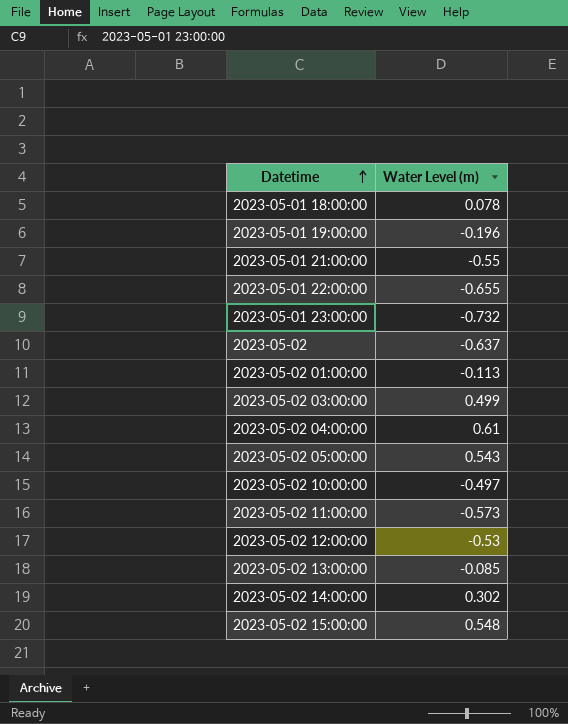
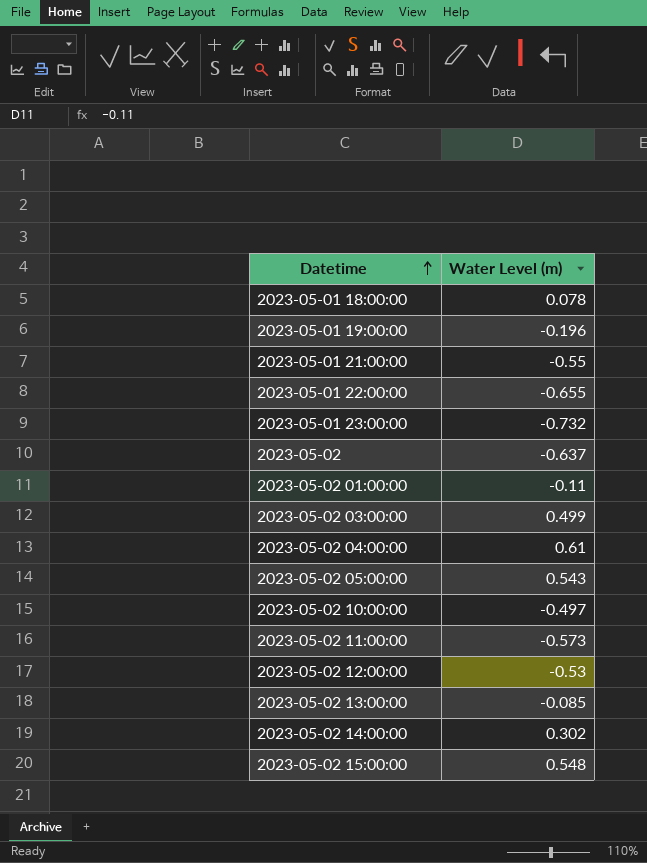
2023-05-02 01:00:00 | Water Level (m): -0.113 -> -0.11

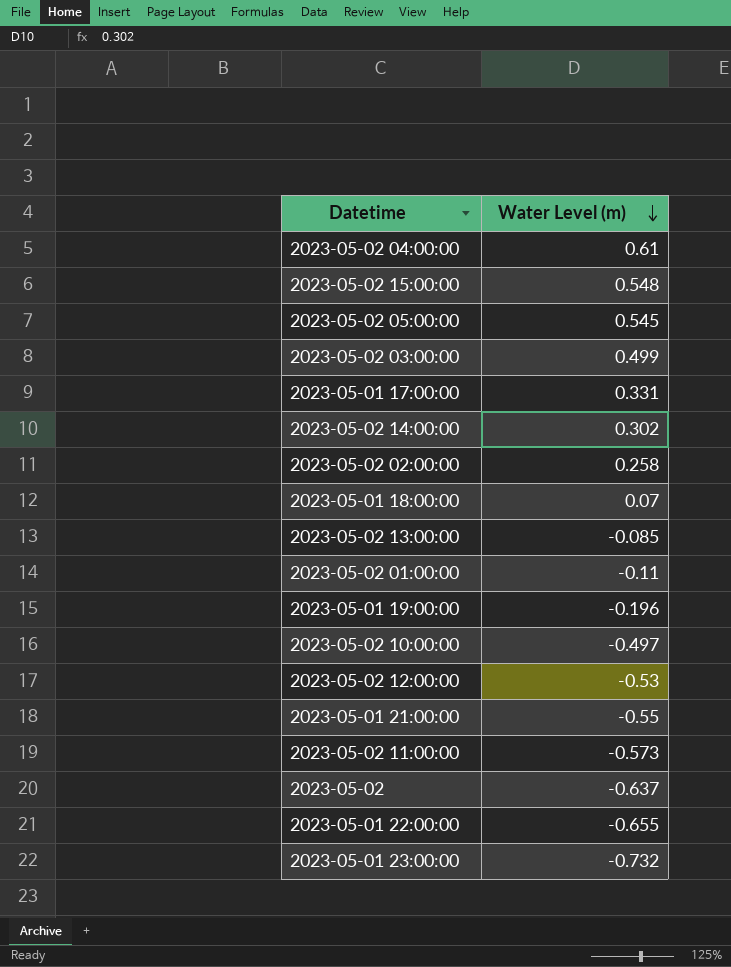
row order: Datetime ascending -> Water Level (m) descending
2023-05-02 05:00:00 | Water Level (m): 0.543 -> 0.545
row 2023-05-01 17:00:00: none -> 0.331
row 2023-05-02 02:00:00: none -> 0.258
2023-05-01 18:00:00 | Water Level (m): 0.078 -> 0.07

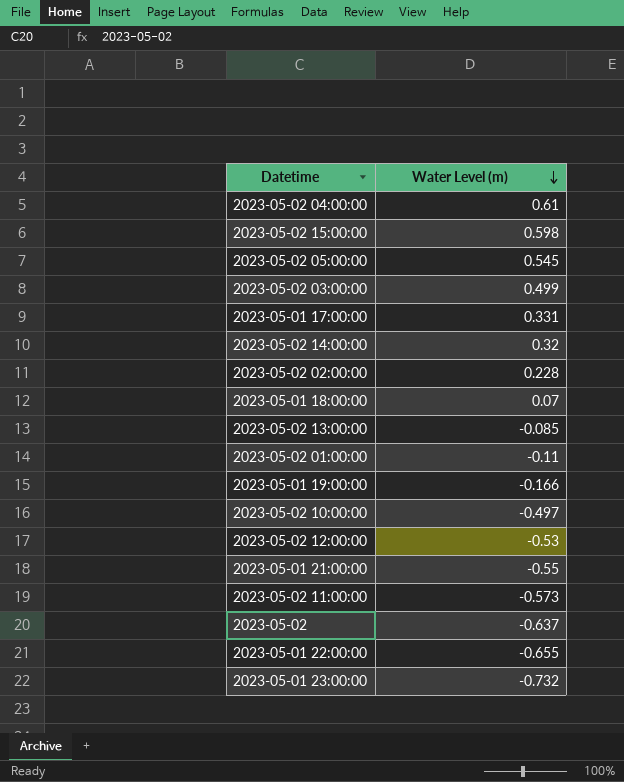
2023-05-02 15:00:00 | Water Level (m): 0.548 -> 0.598
2023-05-02 14:00:00 | Water Level (m): 0.302 -> 0.32
2023-05-02 02:00:00 | Water Level (m): 0.258 -> 0.228
2023-05-01 19:00:00 | Water Level (m): -0.196 -> -0.166

